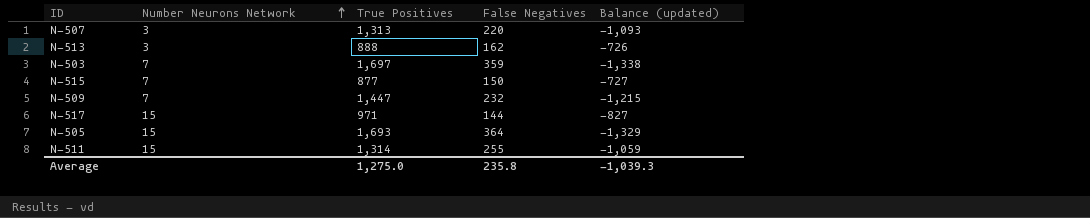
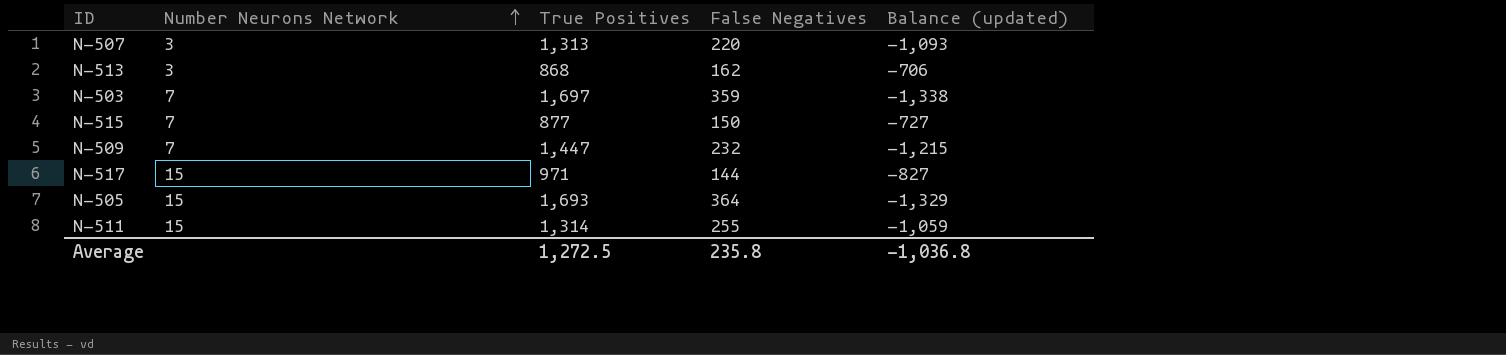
N-513 | True Positives: 888 -> 868
N-513 | Balance (updated): -726 -> -706
Average | True Positives: 1,275.0 -> 1,272.5
Average | Balance (updated): -1,039.3 -> -1,036.8

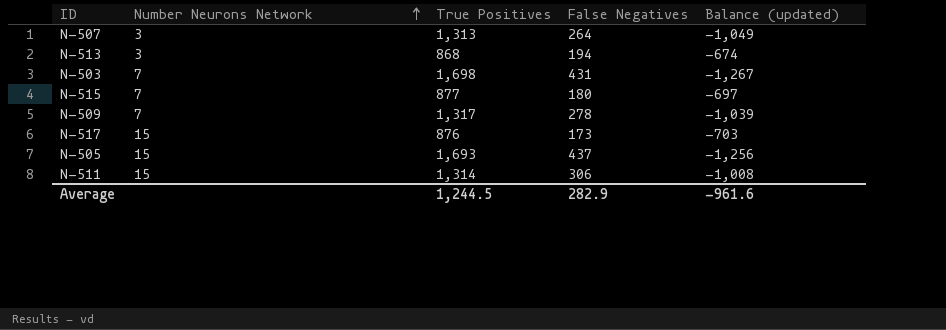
N-507 | False Negatives: 220 -> 264
N-507 | Balance (updated): -1,093 -> -1,049
N-513 | False Negatives: 162 -> 194
N-513 | Balance (updated): -706 -> -674
N-503 | True Positives: 1,697 -> 1,698
N-503 | False Negatives: 359 -> 431
N-503 | Balance (updated): -1,338 -> -1,267
N-515 | False Negatives: 150 -> 180
N-515 | Balance (updated): -727 -> -697
N-509 | True Positives: 1,447 -> 1,317
N-509 | False Negatives: 232 -> 278
N-509 | Balance (updated): -1,215 -> -1,039
N-517 | True Positives: 971 -> 876
N-517 | False Negatives: 144 -> 173
N-517 | Balance (updated): -827 -> -703
N-505 | False Negatives: 364 -> 437
N-505 | Balance (updated): -1,329 -> -1,256
N-511 | False Negatives: 255 -> 306
N-511 | Balance (updated): -1,059 -> -1,008
Average | True Positives: 1,272.5 -> 1,244.5
Average | False Negatives: 235.8 -> 282.9
Average | Balance (updated): -1,036.8 -> -961.6

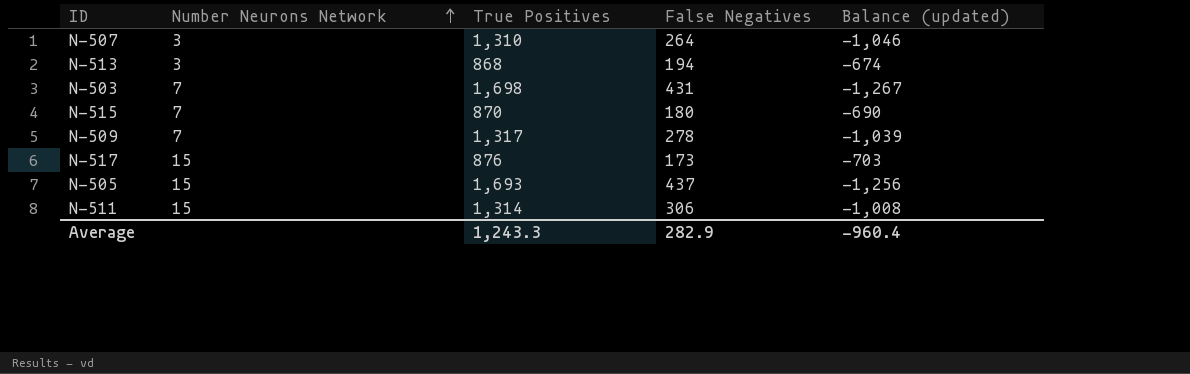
N-507 | True Positives: 1,313 -> 1,310
N-507 | Balance (updated): -1,049 -> -1,046
N-515 | True Positives: 877 -> 870
N-515 | Balance (updated): -697 -> -690
Average | True Positives: 1,244.5 -> 1,243.3
Average | Balance (updated): -961.6 -> -960.4

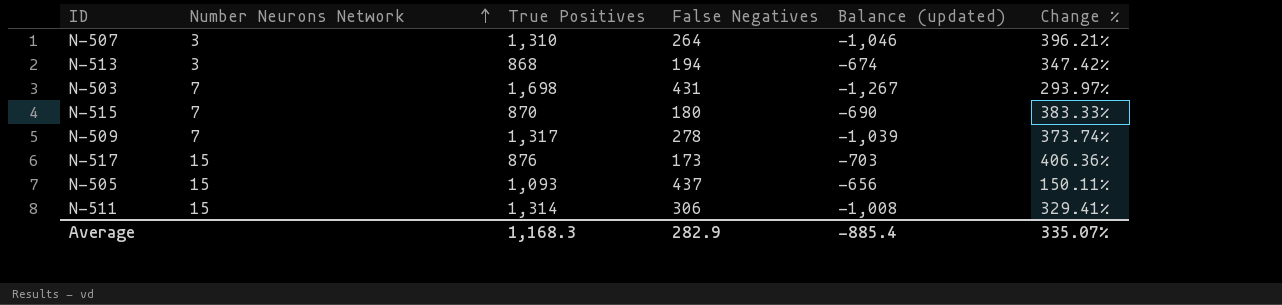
column Change % | formula: none -> ([True Positives] - [False Negatives]) / [False Negatives]
N-505 | True Positives: 1,693 -> 1,093
N-505 | Balance (updated): -1,256 -> -656
Average | True Positives: 1,243.3 -> 1,168.3
Average | Balance (updated): -960.4 -> -885.4

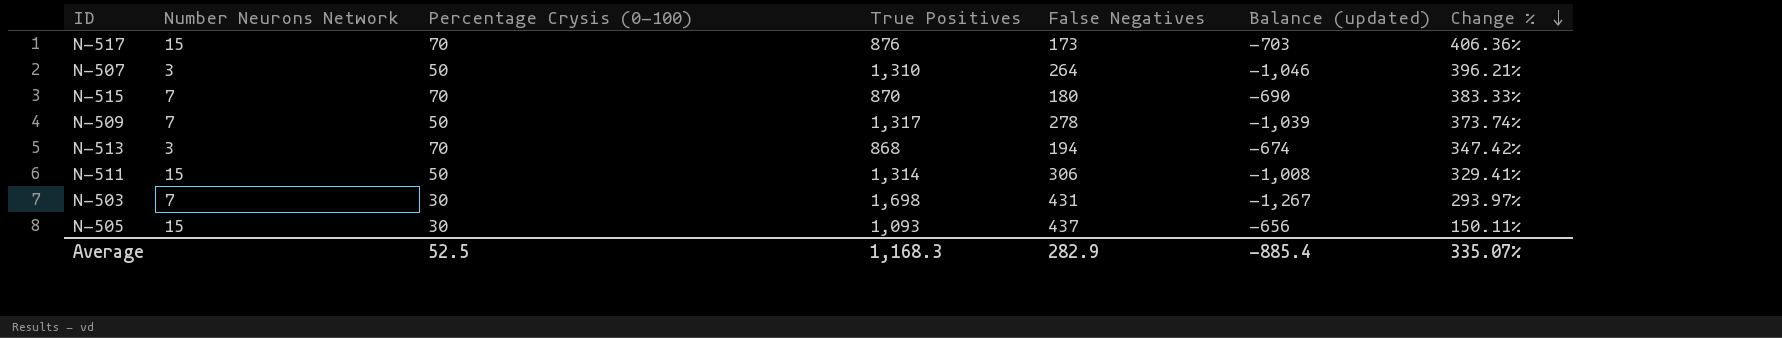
row order: Number Neurons Network ascending -> Change % descending
column Percentage Crysis (0-100) | position: none -> 3

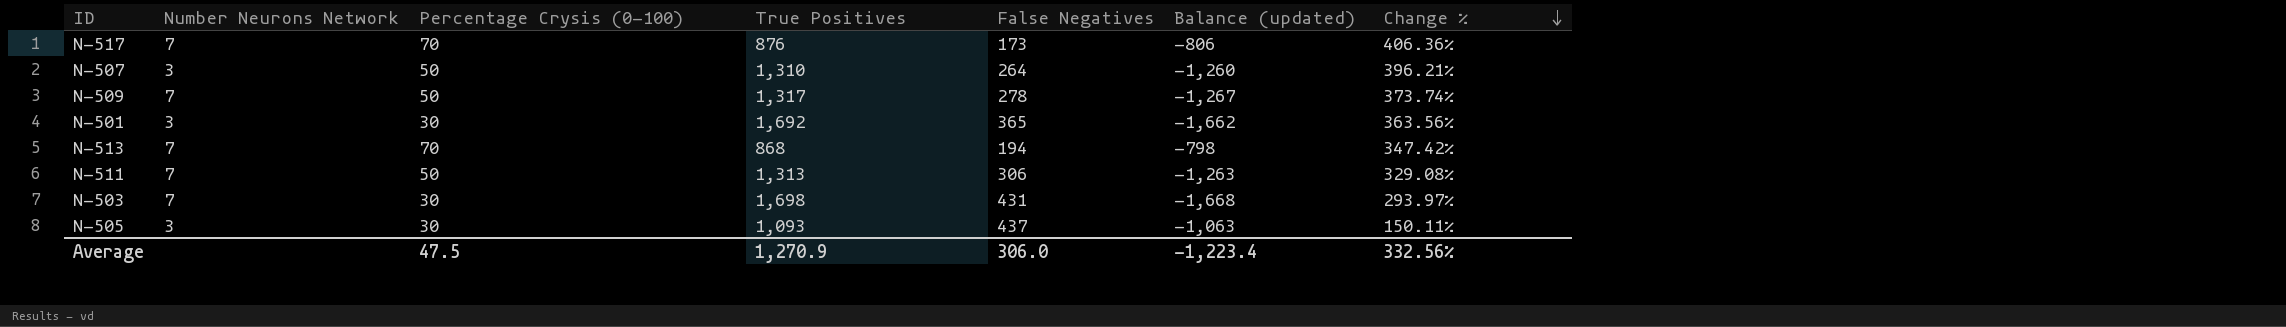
column Balance (updated) | formula: [False Negatives] - [True Positives] -> [Percentage Crysis (0-100)] - [True Positives]
row N-515: 7 | 70 | 870 | 180 | -690 | 383.33% -> none
N-517 | Number Neurons Network: 15 -> 7
row N-501: none -> 3 | 30 | 1,692 | 365 | -1,662 | 363.56%
N-513 | Number Neurons Network: 3 -> 7
N-511 | Number Neurons Network: 15 -> 7
N-511 | True Positives: 1,314 -> 1,313
N-511 | Change %: 329.41% -> 329.08%
N-505 | Number Neurons Network: 15 -> 3
Average | Percentage Crysis (0-100): 52.5 -> 47.5
Average | True Positives: 1,168.3 -> 1,270.9
Average | False Negatives: 282.9 -> 306.0
Average | Balance (updated): -885.4 -> -1,223.4
Average | Change %: 335.07% -> 332.56%

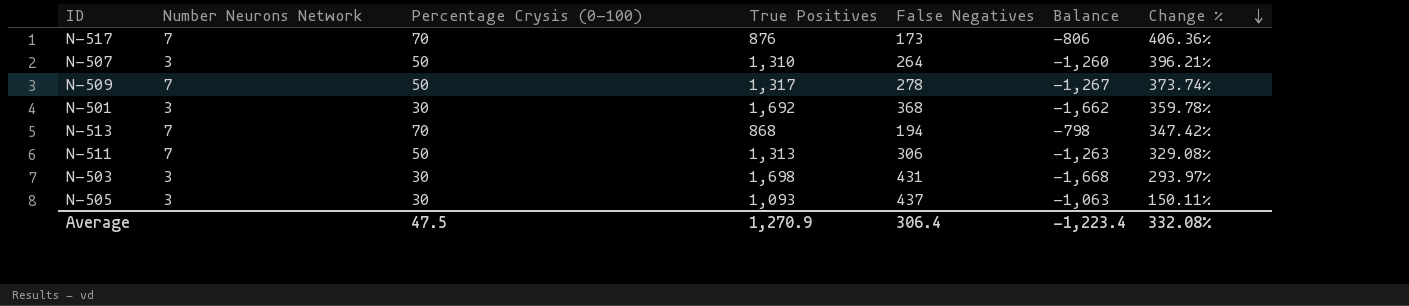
column name: Balance (updated) -> Balance
N-501 | False Negatives: 365 -> 368
N-501 | Change %: 363.56% -> 359.78%
N-503 | Number Neurons Network: 7 -> 3
Average | False Negatives: 306.0 -> 306.4
Average | Change %: 332.56% -> 332.08%

